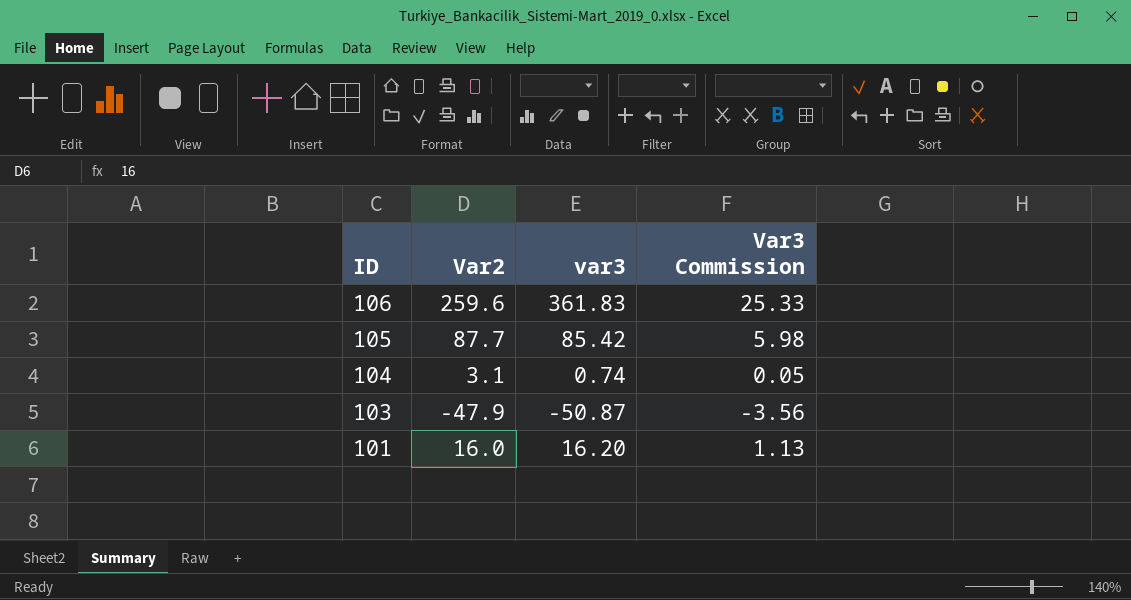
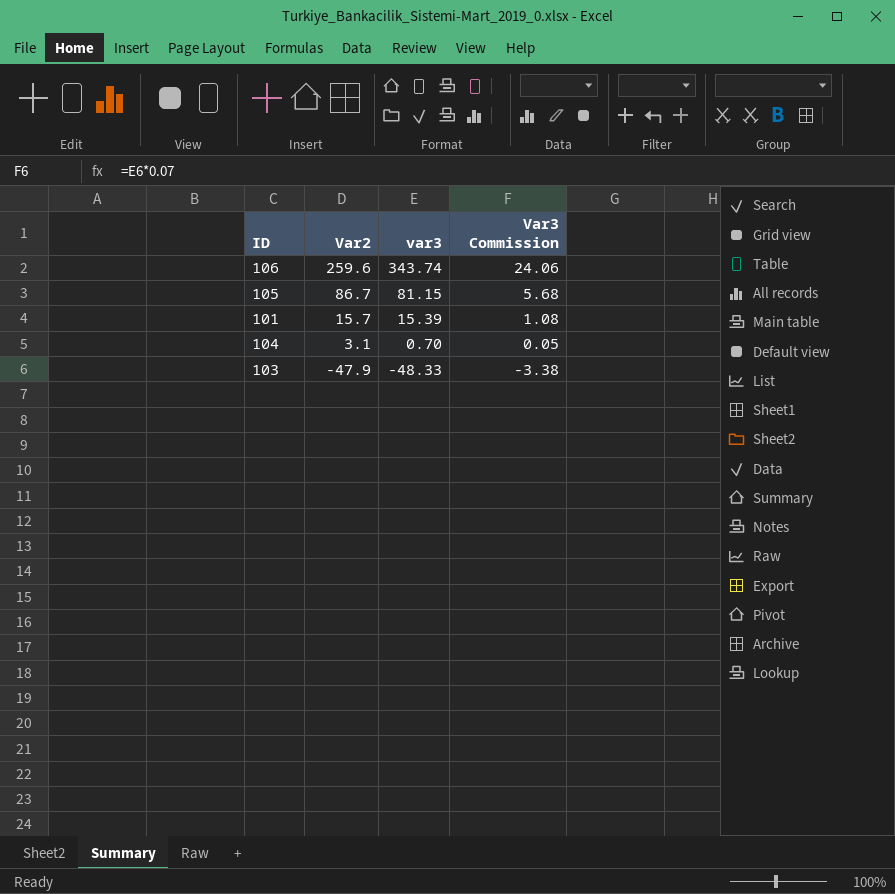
row order: ID descending -> Var2 descending
106 | var3: 361.83 -> 343.74
106 | Var3 Commission: 25.33 -> 24.06
105 | Var2: 87.7 -> 86.7
105 | var3: 85.42 -> 81.15
105 | Var3 Commission: 5.98 -> 5.68
101 | Var2: 16.0 -> 15.7
101 | var3: 16.20 -> 15.39
101 | Var3 Commission: 1.13 -> 1.08
104 | var3: 0.74 -> 0.70
103 | var3: -50.87 -> -48.33
103 | Var3 Commission: -3.56 -> -3.38

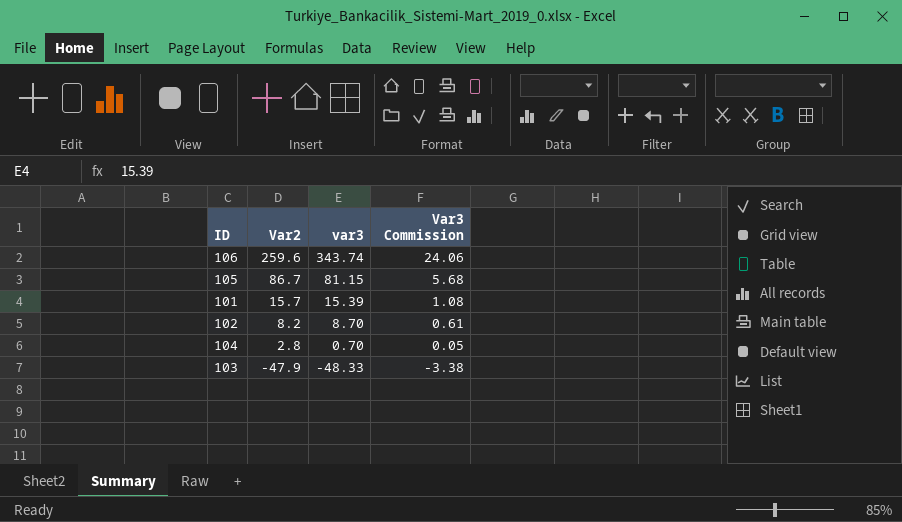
row 102: none -> 8.2 | 8.70 | 0.61
104 | Var2: 3.1 -> 2.8

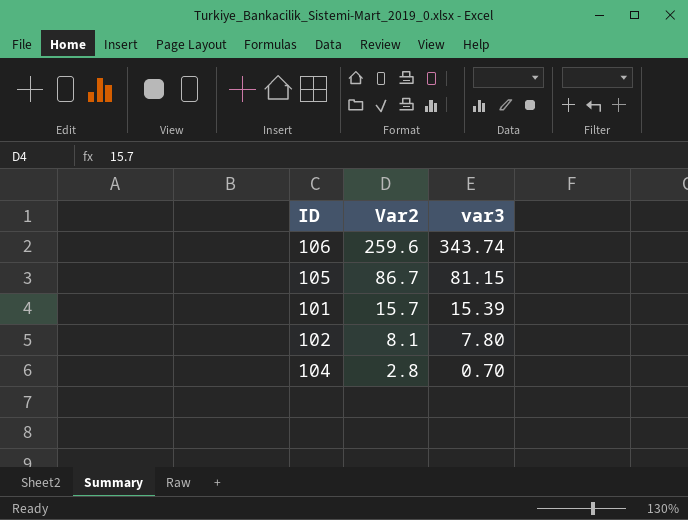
column Var3 Commission | formula: [var3] * 0.07 -> none
row 103: -47.9 | -48.33 | -3.38 -> none
102 | Var2: 8.2 -> 8.1
102 | var3: 8.70 -> 7.80

